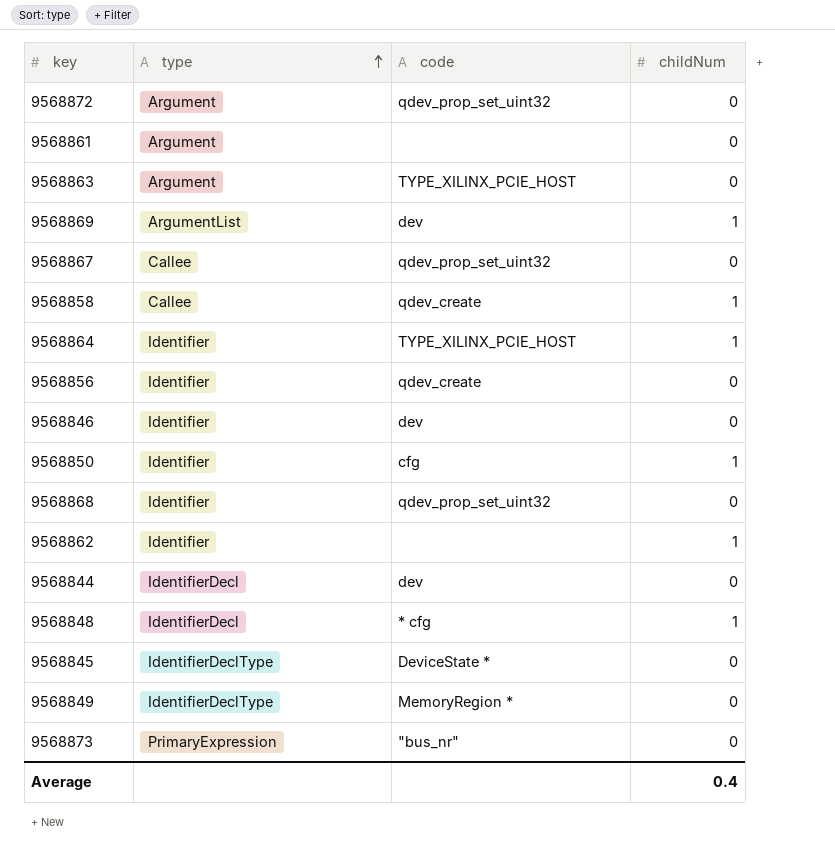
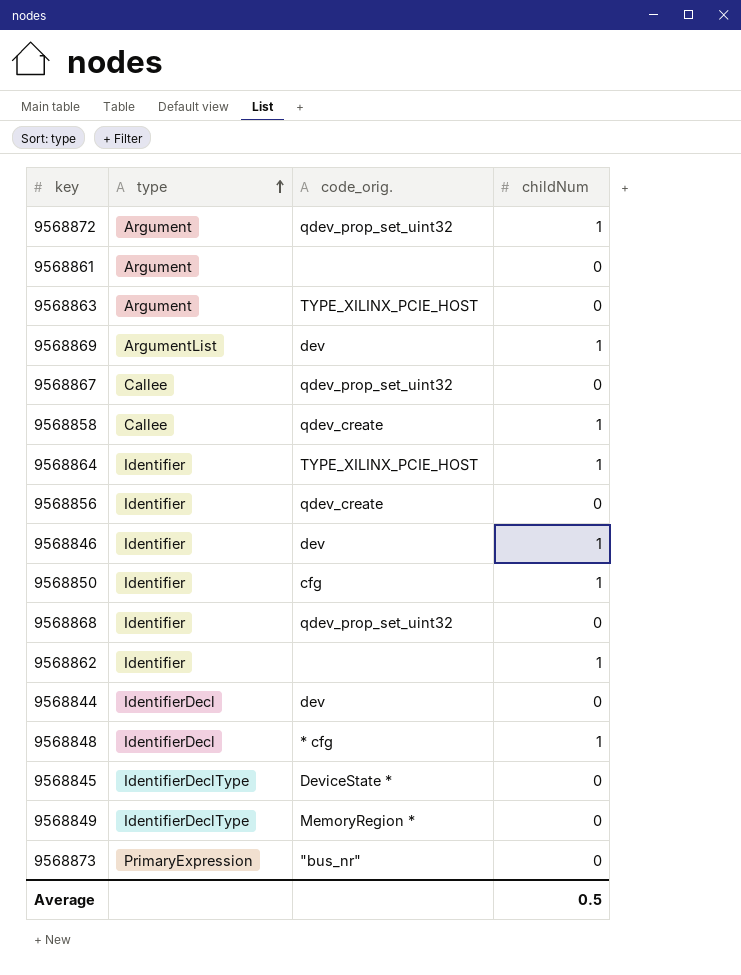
column name: code -> code_orig.
9568872 | childNum: 0 -> 1
9568846 | childNum: 0 -> 1
Average | childNum: 0.4 -> 0.5

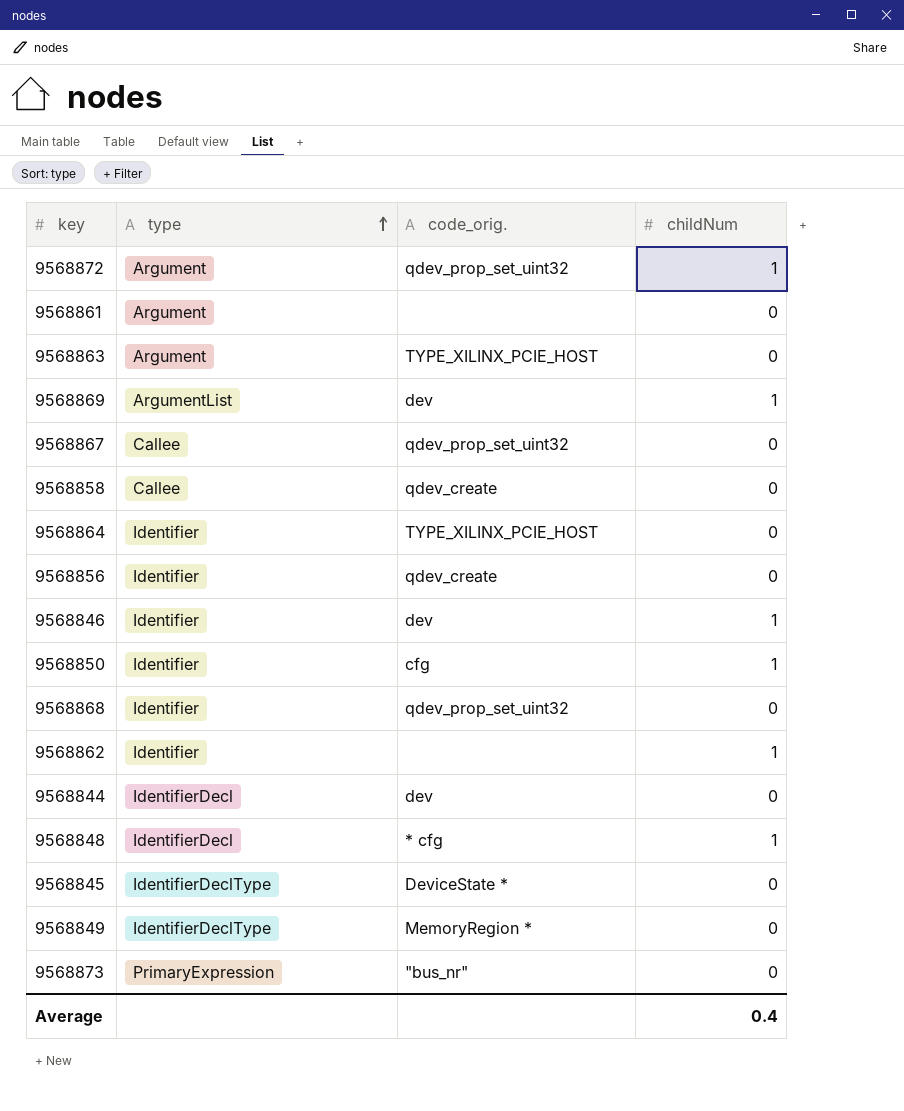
9568858 | childNum: 1 -> 0
9568864 | childNum: 1 -> 0
Average | childNum: 0.5 -> 0.4

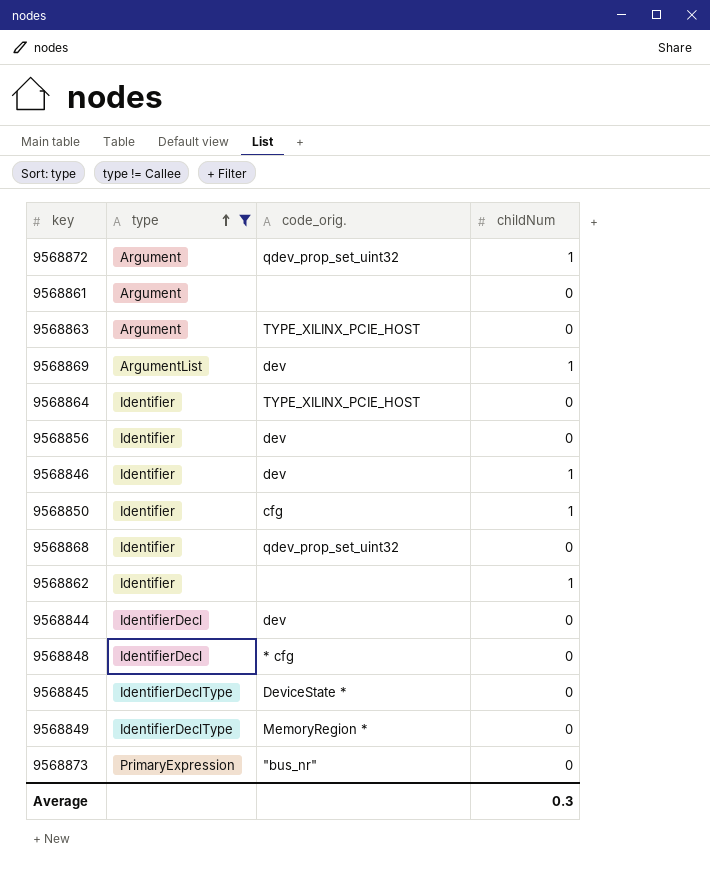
filter: none -> type != Callee
9568856 | code_orig.: qdev_create -> dev
9568848 | childNum: 1 -> 0
Average | childNum: 0.4 -> 0.3

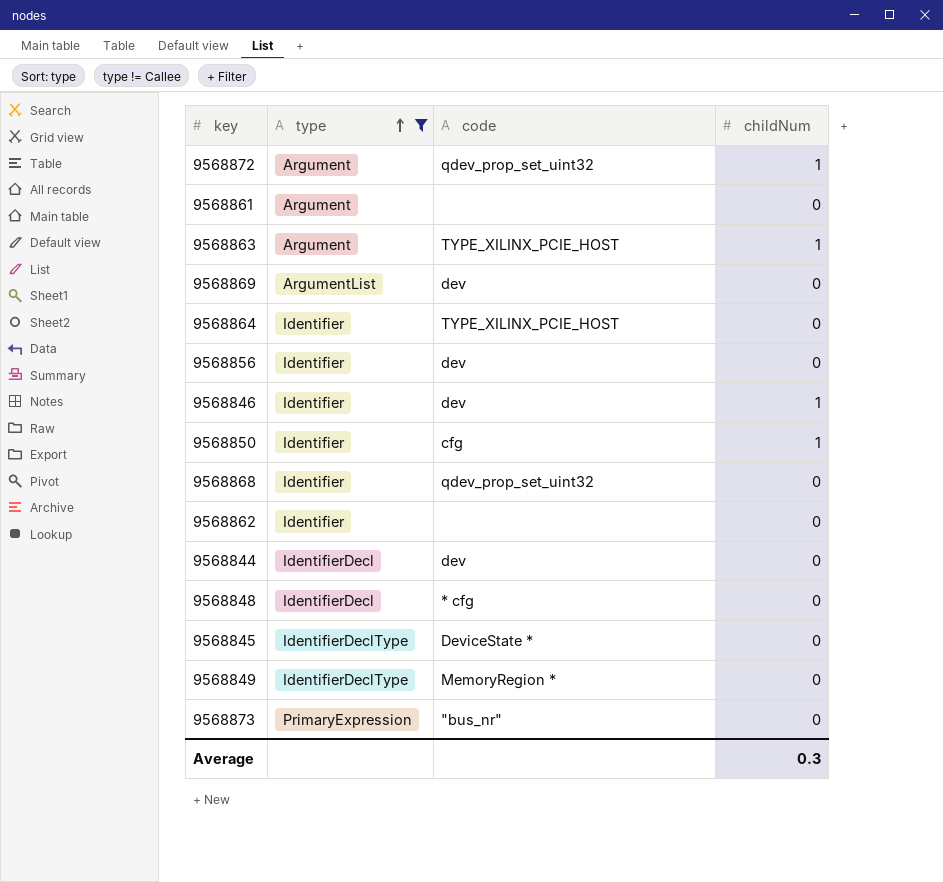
column name: code_orig. -> code
9568863 | childNum: 0 -> 1
9568869 | childNum: 1 -> 0
9568862 | childNum: 1 -> 0

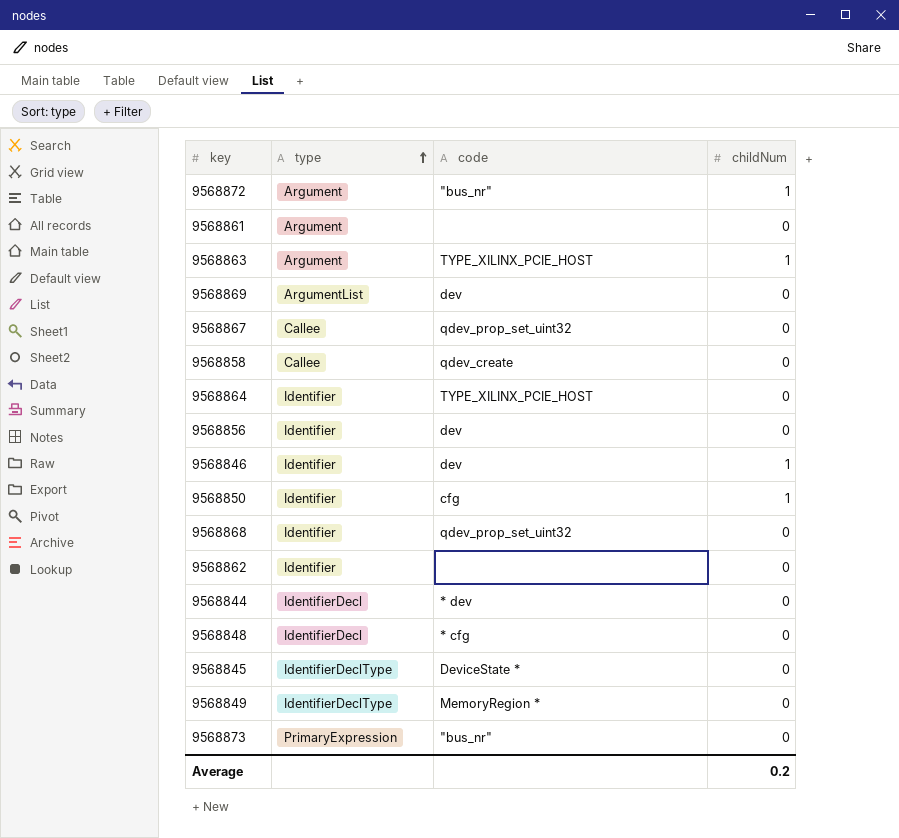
filter: type != Callee -> none
9568872 | code: qdev_prop_set_uint32 -> "bus_nr"
9568844 | code: dev -> * dev
Average | childNum: 0.3 -> 0.2

